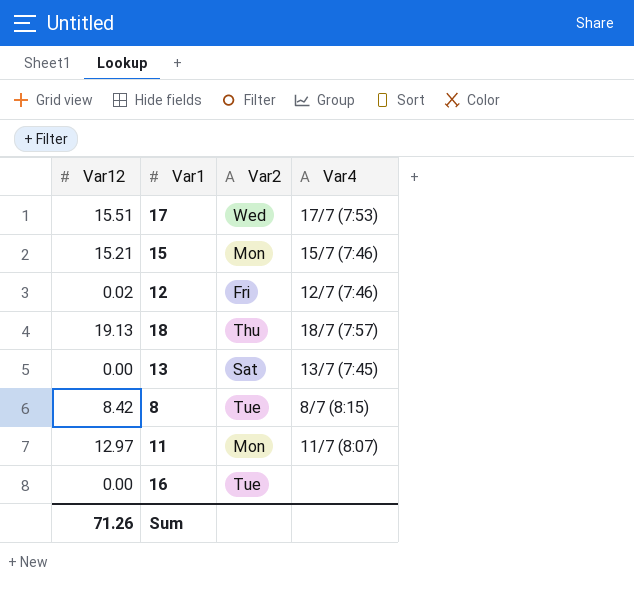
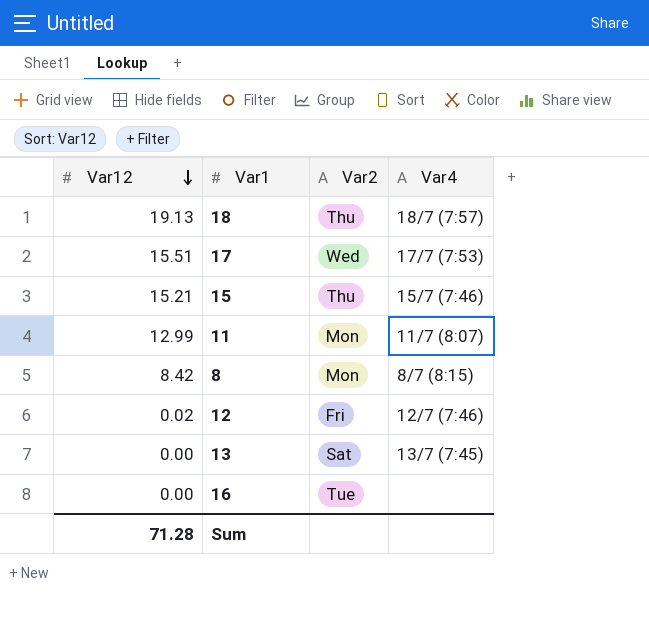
row order: none -> Var12 descending
15 | Var2: Mon -> Thu
11 | Var12: 12.97 -> 12.99
8 | Var2: Tue -> Mon
Sum | Var12: 71.26 -> 71.28

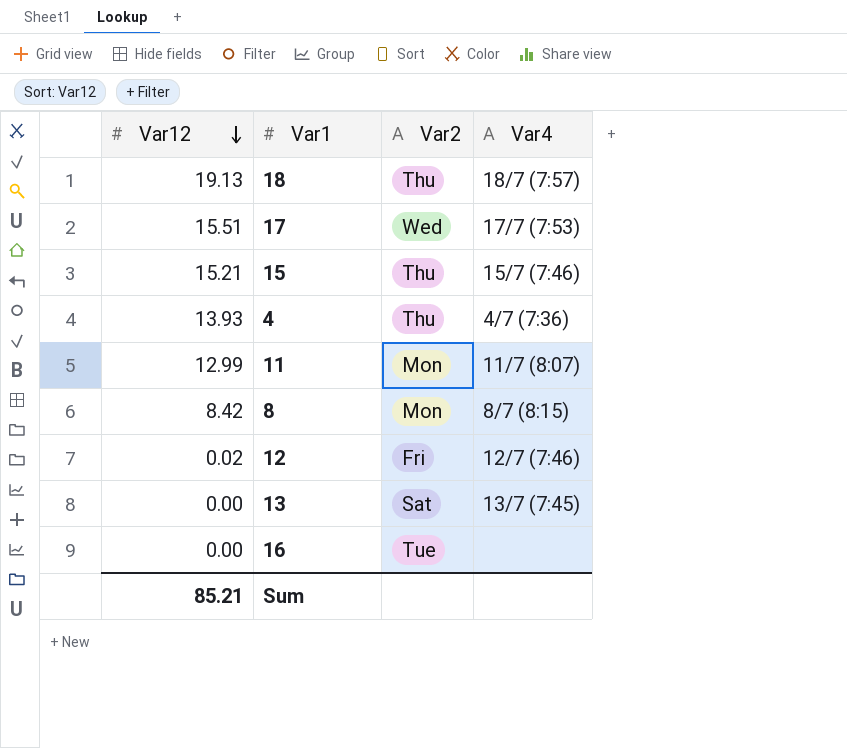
row 4: none -> 13.93 | Thu | 4/7 (7:36)
Sum | Var12: 71.28 -> 85.21

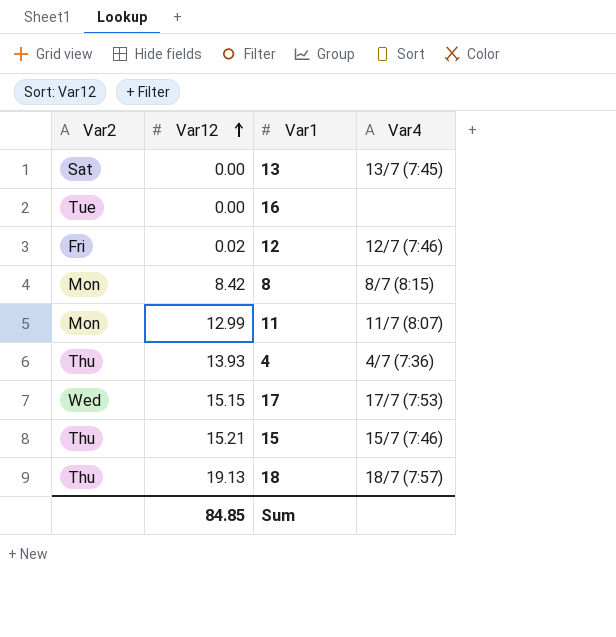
row order: Var12 descending -> Var12 ascending
column Var2 | position: 3 -> 1
17 | Var12: 15.51 -> 15.15
Sum | Var12: 85.21 -> 84.85

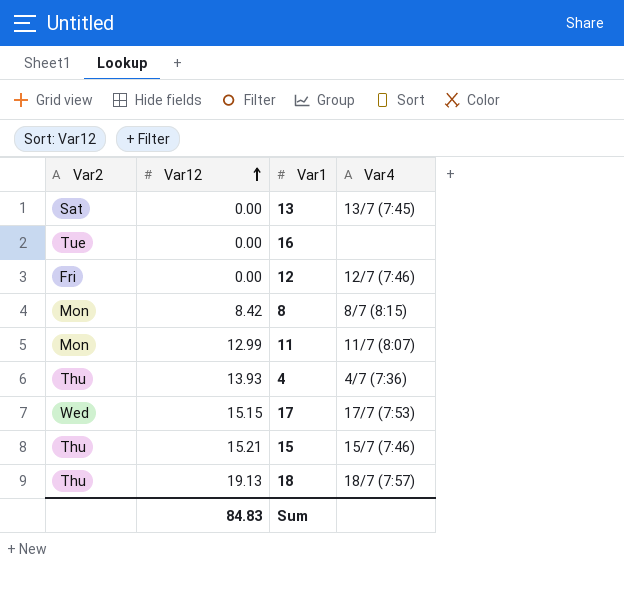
12 | Var12: 0.02 -> 0.00
Sum | Var12: 84.85 -> 84.83

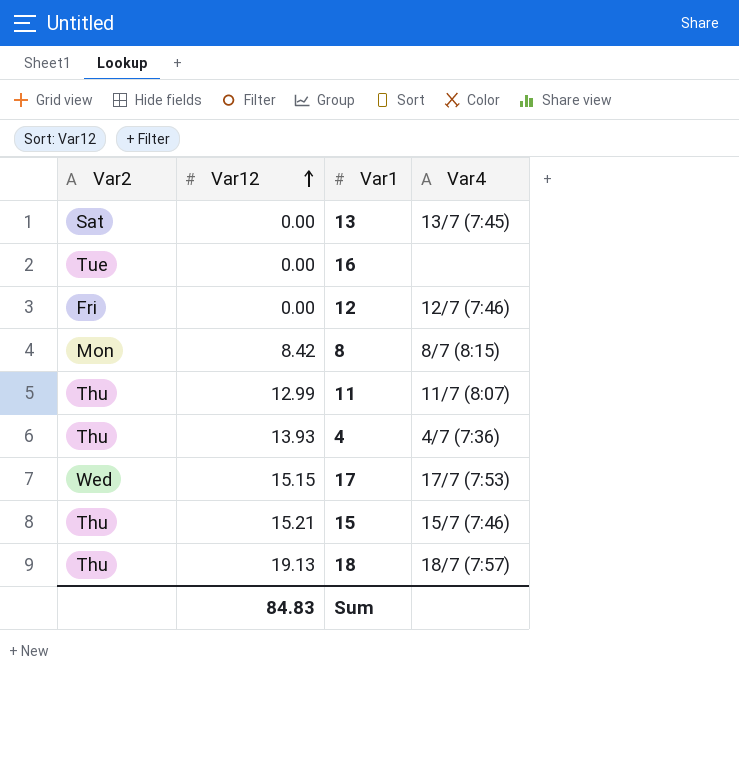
11 | Var2: Mon -> Thu

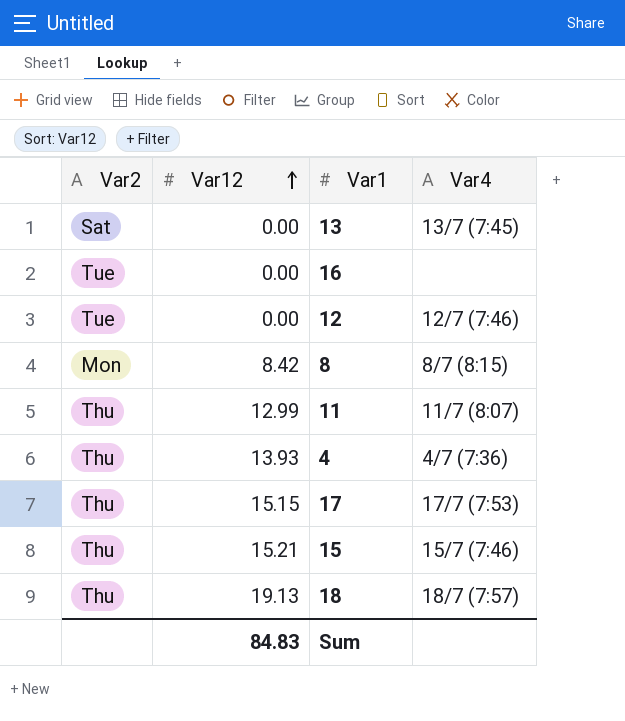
12 | Var2: Fri -> Tue
17 | Var2: Wed -> Thu

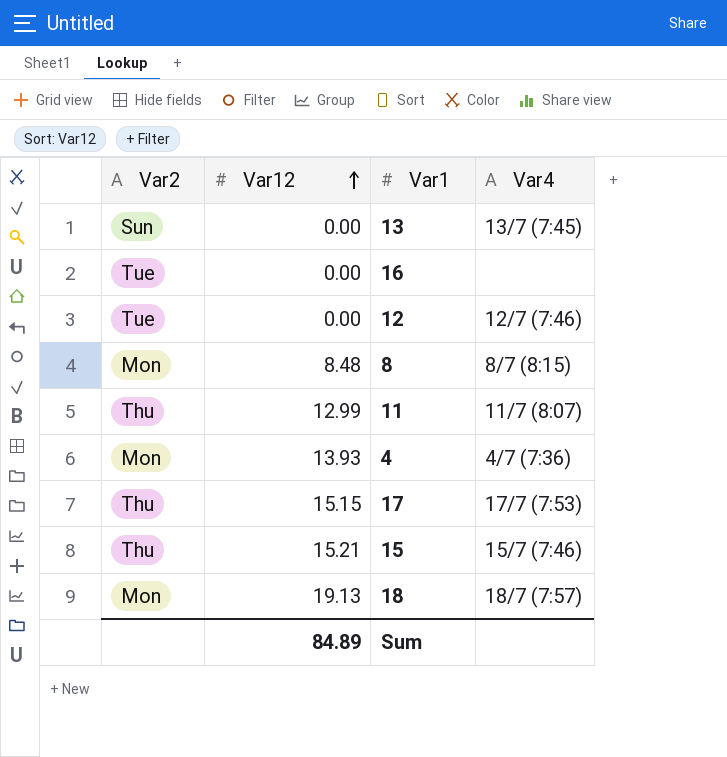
13 | Var2: Sat -> Sun
8 | Var12: 8.42 -> 8.48
4 | Var2: Thu -> Mon
18 | Var2: Thu -> Mon
Sum | Var12: 84.83 -> 84.89

